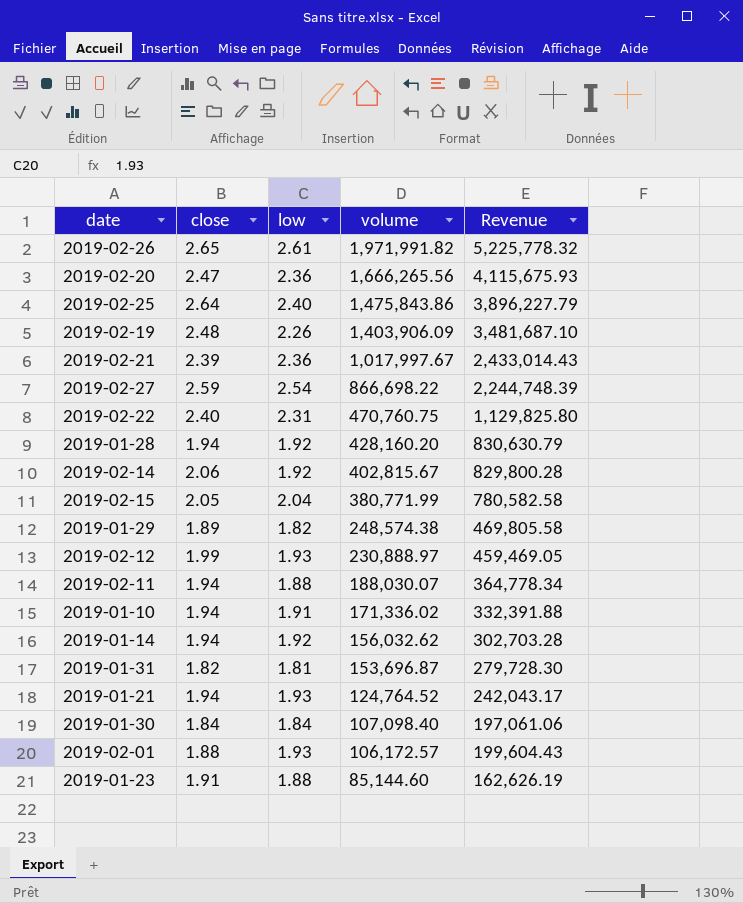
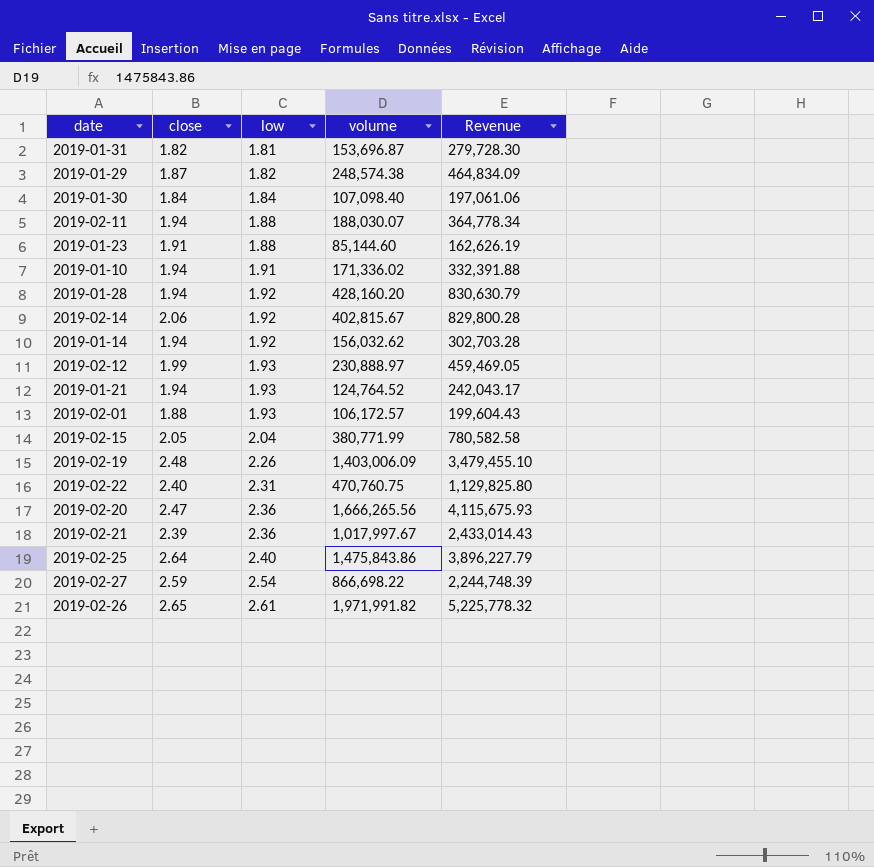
row order: volume descending -> low ascending
2019-01-29 | close: 1.89 -> 1.87
2019-01-29 | Revenue: 469,805.58 -> 464,834.09
2019-02-19 | volume: 1,403,906.09 -> 1,403,006.09
2019-02-19 | Revenue: 3,481,687.10 -> 3,479,455.10

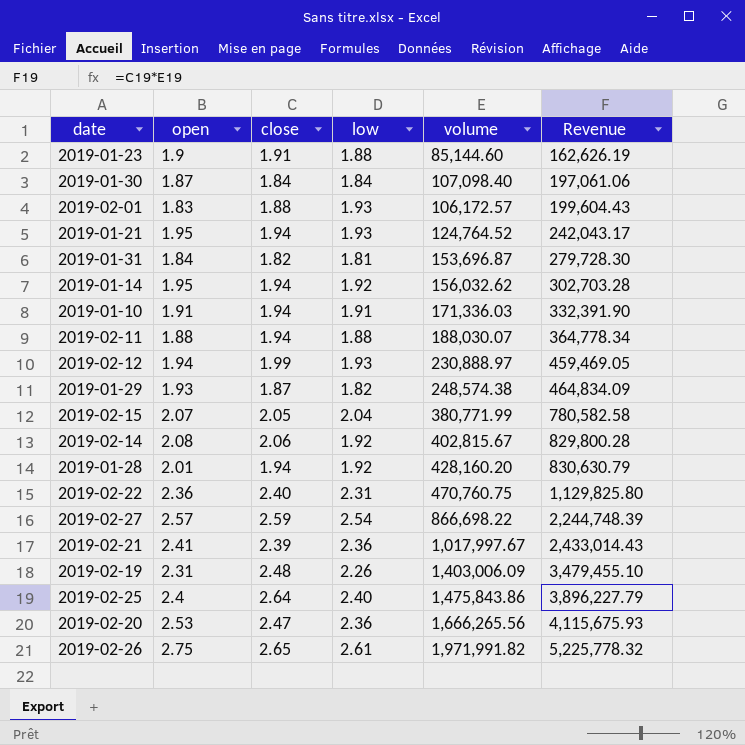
row order: low ascending -> Revenue ascending
column open | position: none -> 2
2019-01-10 | volume: 171,336.02 -> 171,336.03
2019-01-10 | Revenue: 332,391.88 -> 332,391.90

